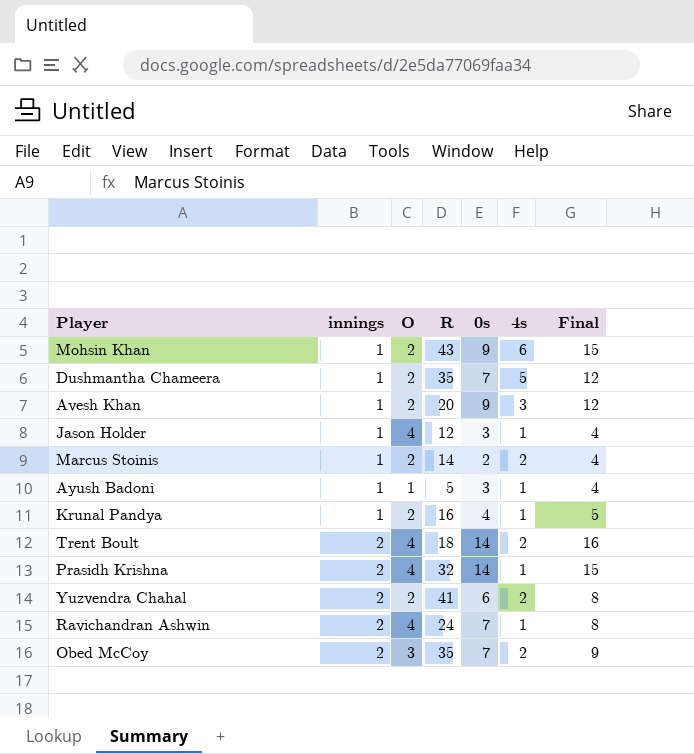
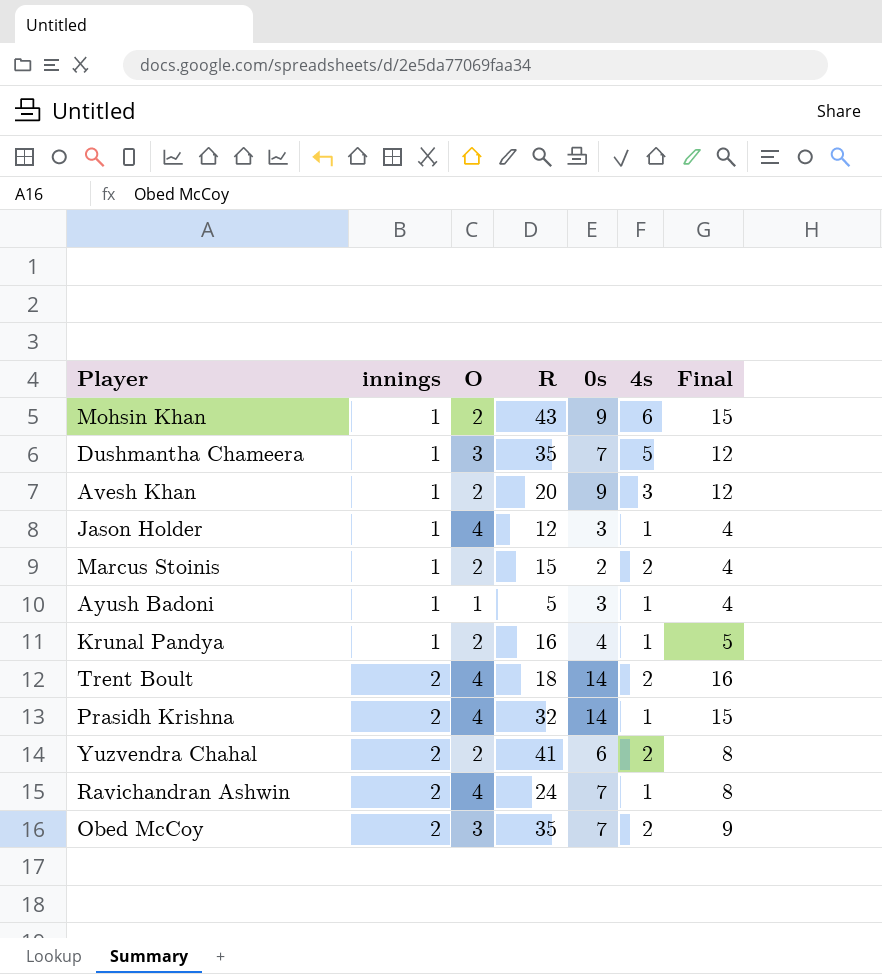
Dushmantha Chameera | O: 2 -> 3
Marcus Stoinis | R: 14 -> 15

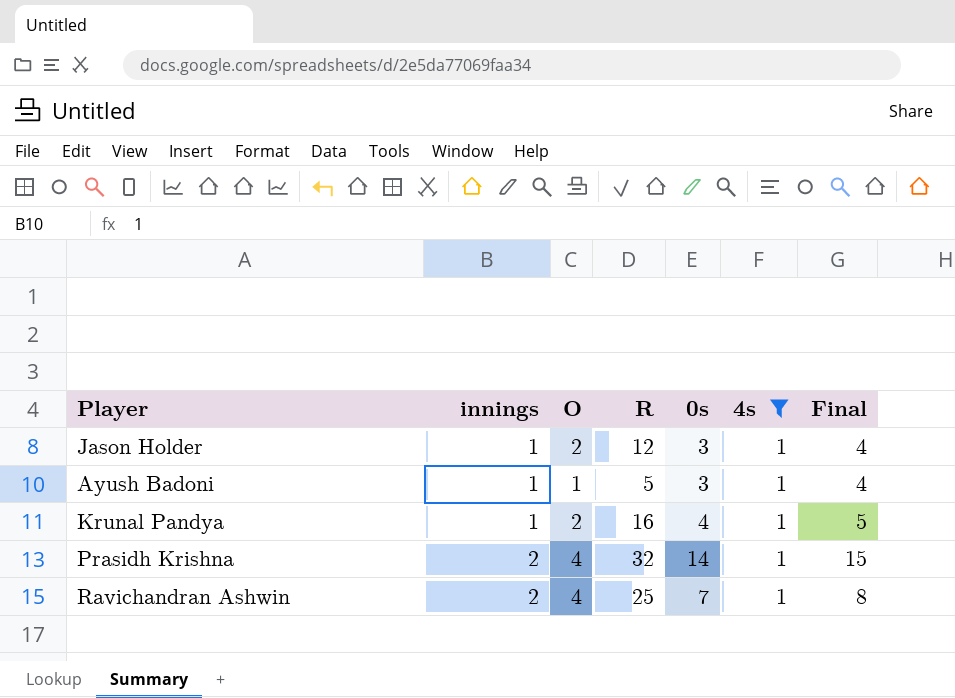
filter: none -> 4s = 1
Jason Holder | O: 4 -> 2
Ravichandran Ashwin | R: 24 -> 25

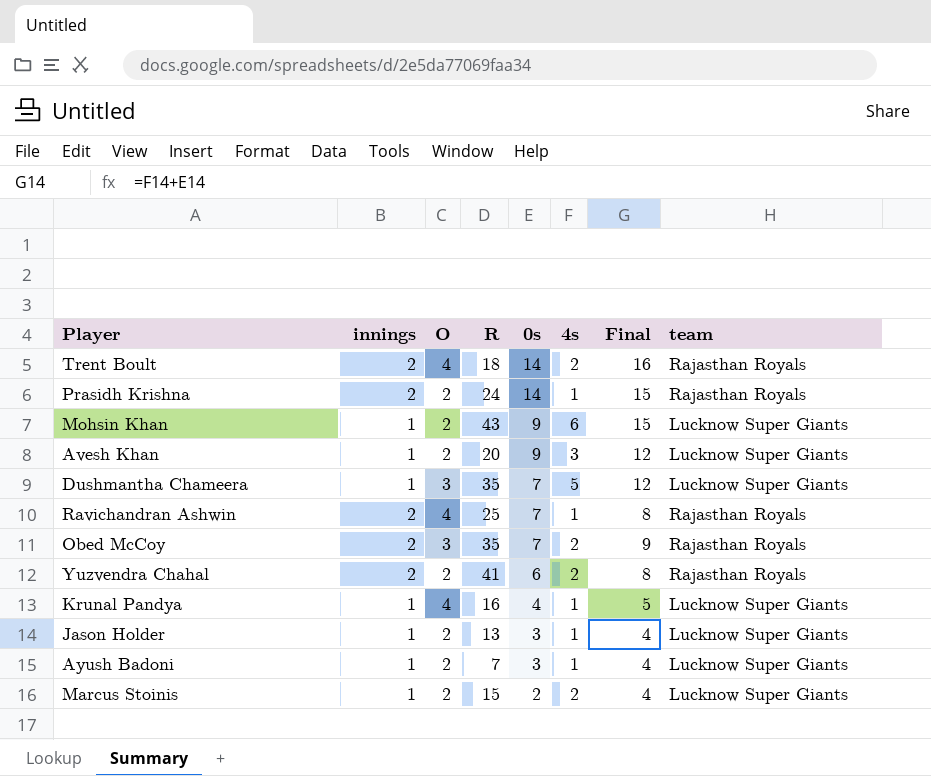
filter: 4s = 1 -> none
row order: innings ascending -> 0s descending
column team | position: none -> 8
Prasidh Krishna | O: 4 -> 2
Prasidh Krishna | R: 32 -> 24
Krunal Pandya | O: 2 -> 4
Jason Holder | R: 12 -> 13
Ayush Badoni | O: 1 -> 2
Ayush Badoni | R: 5 -> 7

